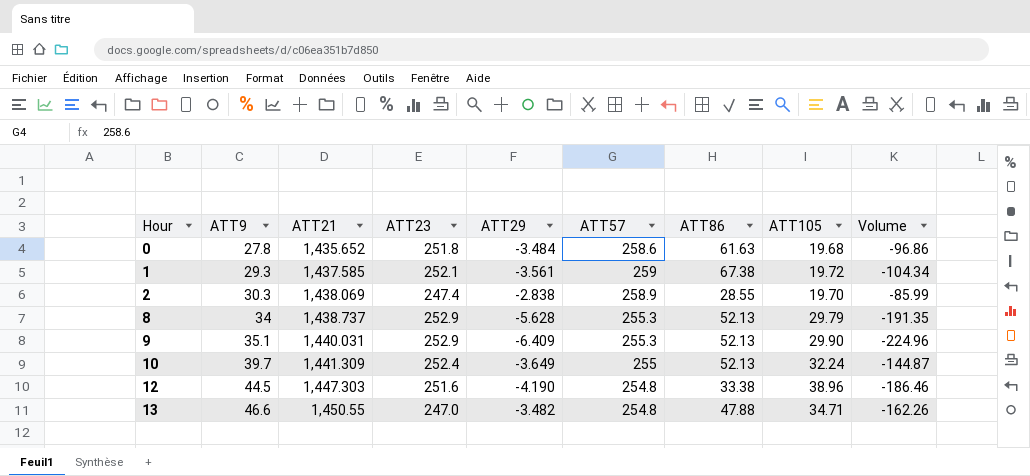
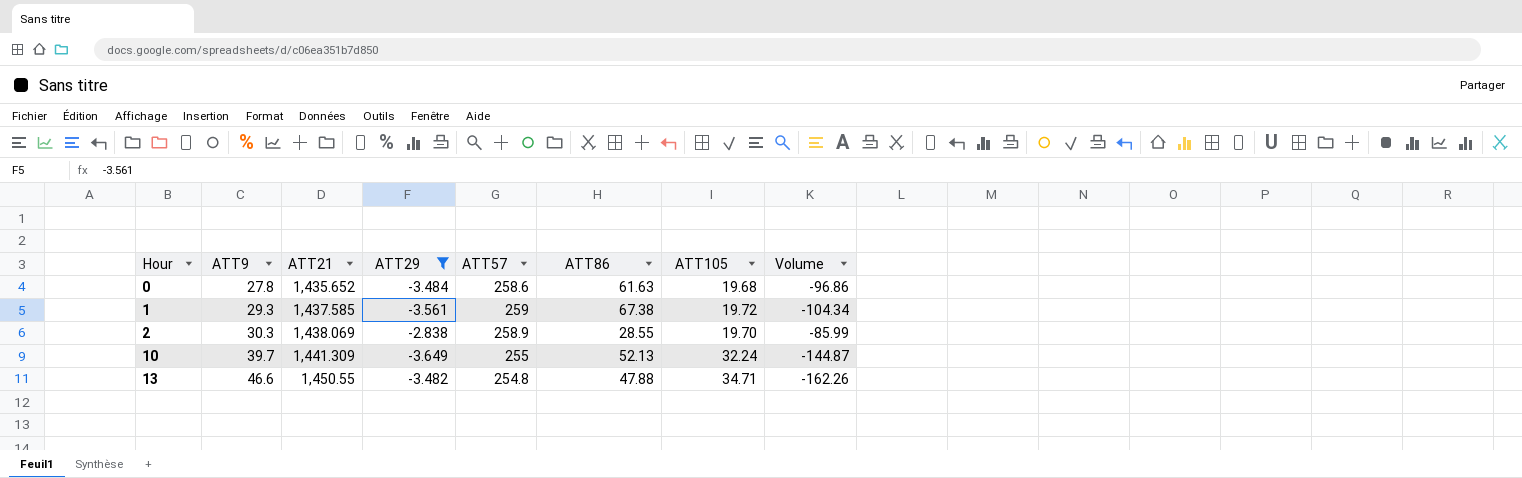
filter: none -> ATT29 >= -3.649
column ATT23 | position: 4 -> none

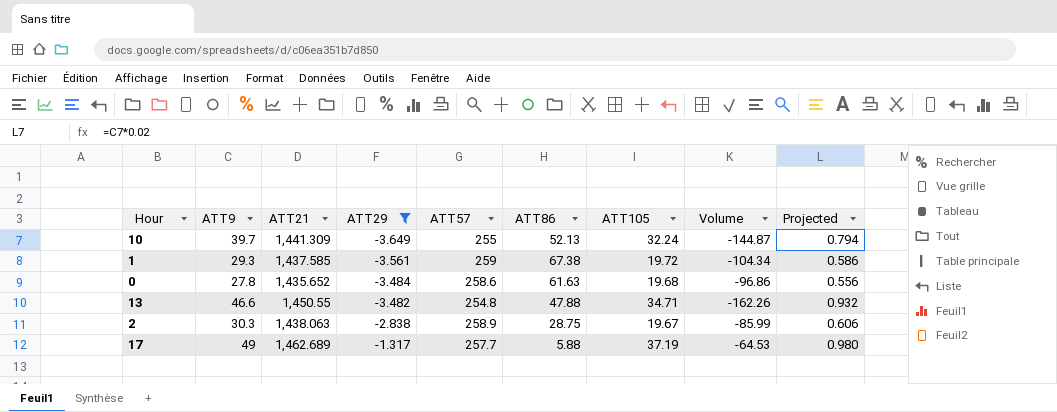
row order: Hour ascending -> ATT29 ascending
column Projected | formula: none -> [ATT9] * 0.02
2 | ATT21: 1,438.069 -> 1,438.063
2 | ATT86: 28.55 -> 28.75
2 | ATT105: 19.70 -> 19.67
row 17: none -> 49 | 1,462.689 | -1.317 | 257.7 | 5.88 | 37.19 | -64.53 | 0.980

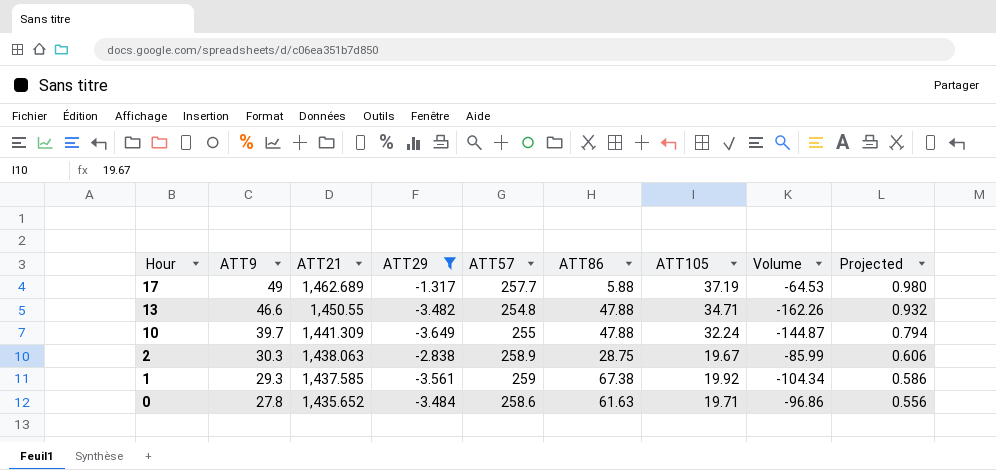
row order: ATT29 ascending -> Hour descending
10 | ATT86: 52.13 -> 47.88
1 | ATT105: 19.72 -> 19.92
0 | ATT105: 19.68 -> 19.71

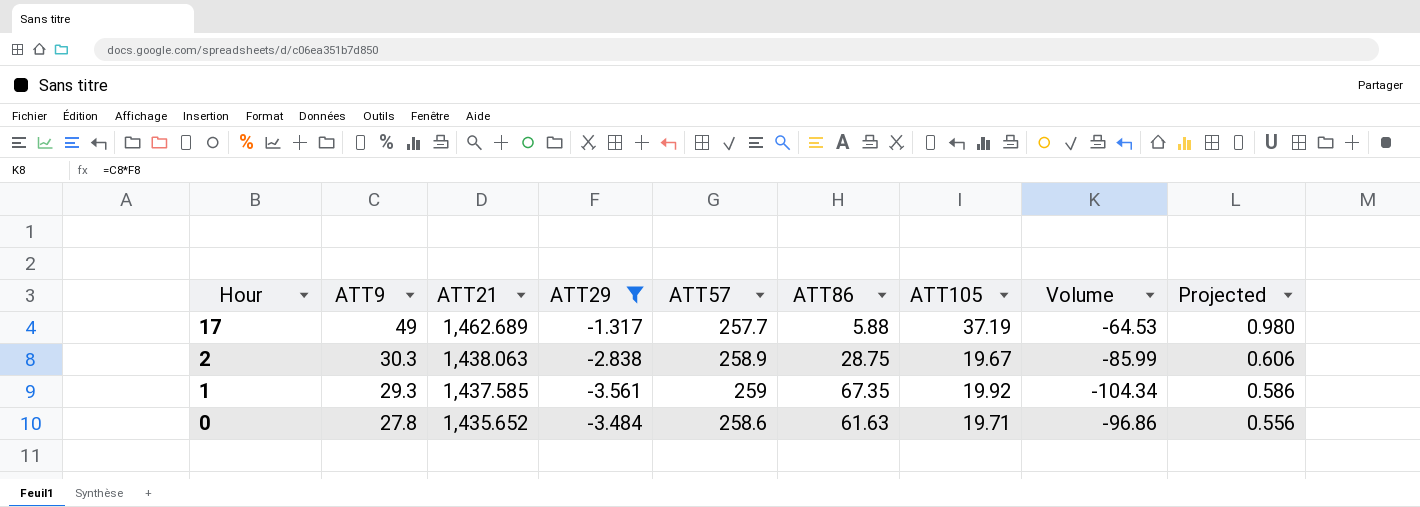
row 13: 46.6 | 1,450.55 | -3.482 | 254.8 | 47.88 | 34.71 | -162.26 | 0.932 -> none
row 10: 39.7 | 1,441.309 | -3.649 | 255 | 47.88 | 32.24 | -144.87 | 0.794 -> none
1 | ATT86: 67.38 -> 67.35

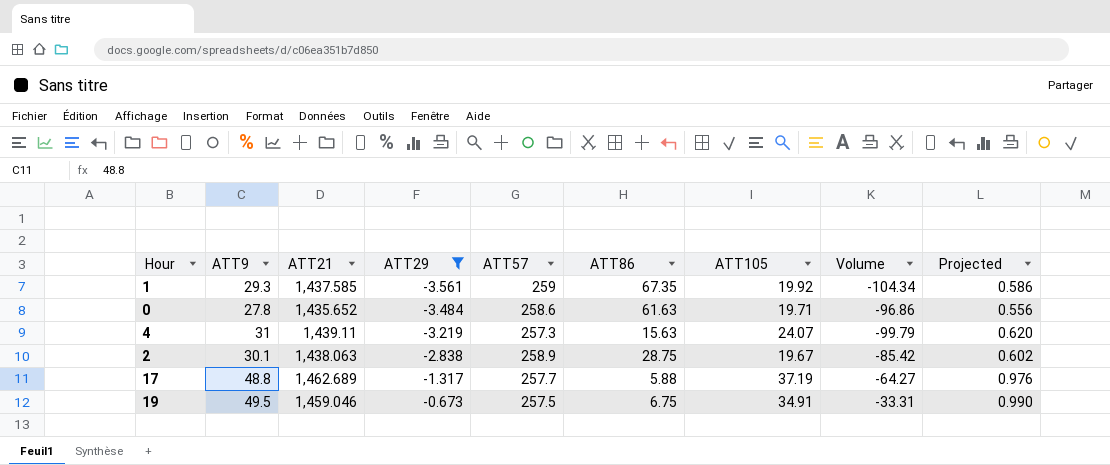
row order: Hour descending -> ATT29 ascending
row 4: none -> 31 | 1,439.11 | -3.219 | 257.3 | 15.63 | 24.07 | -99.79 | 0.620
2 | ATT9: 30.3 -> 30.1
2 | Volume: -85.99 -> -85.42
2 | Projected: 0.606 -> 0.602
17 | ATT9: 49 -> 48.8
17 | Volume: -64.53 -> -64.27
17 | Projected: 0.980 -> 0.976
row 19: none -> 49.5 | 1,459.046 | -0.673 | 257.5 | 6.75 | 34.91 | -33.31 | 0.990

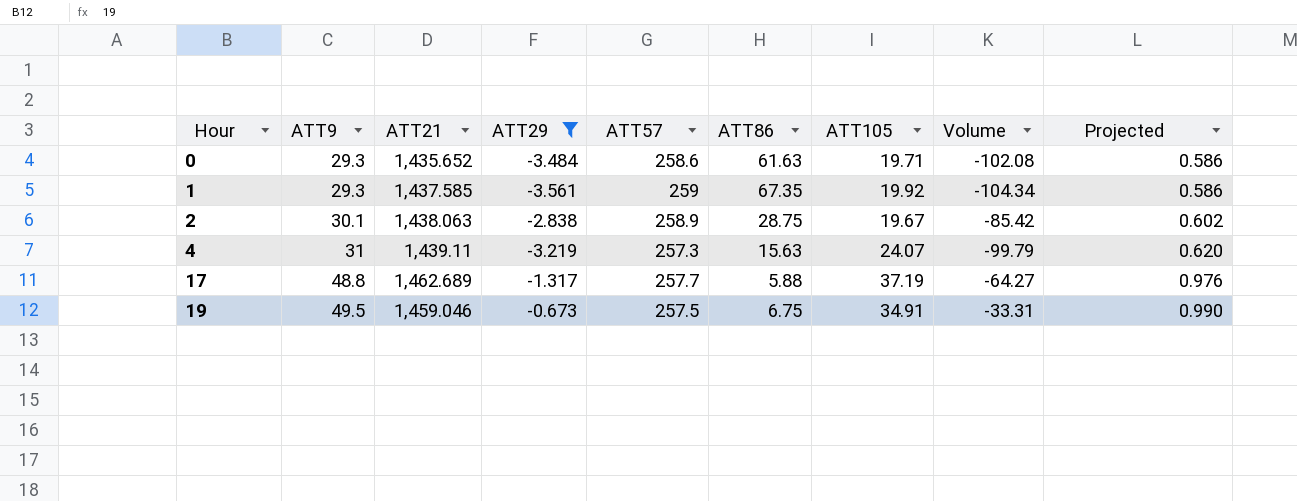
row order: ATT29 ascending -> Hour ascending
0 | ATT9: 27.8 -> 29.3
0 | Volume: -96.86 -> -102.08
0 | Projected: 0.556 -> 0.586

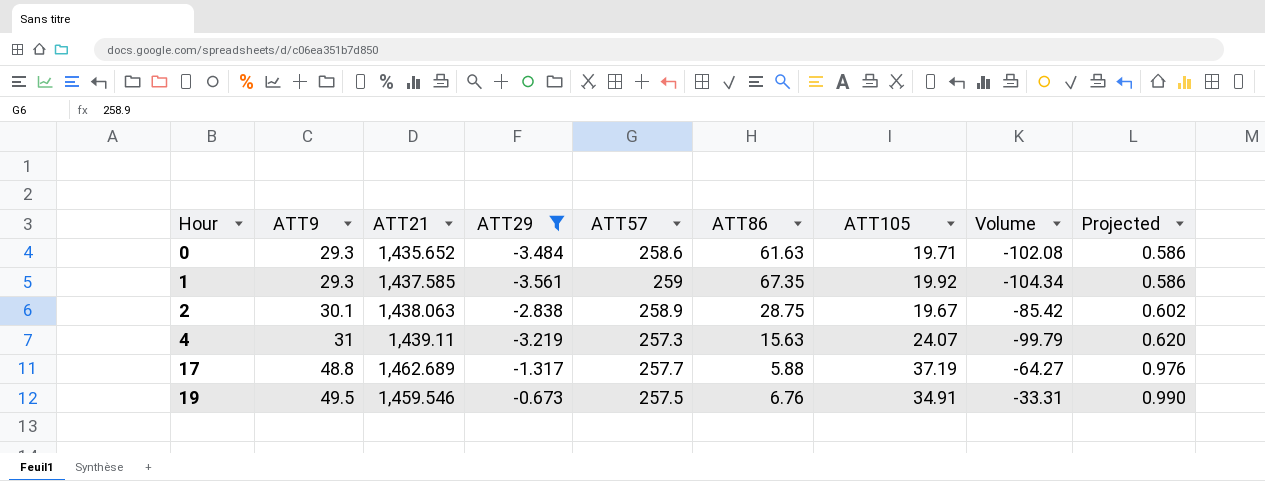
19 | ATT21: 1,459.046 -> 1,459.546
19 | ATT86: 6.75 -> 6.76

